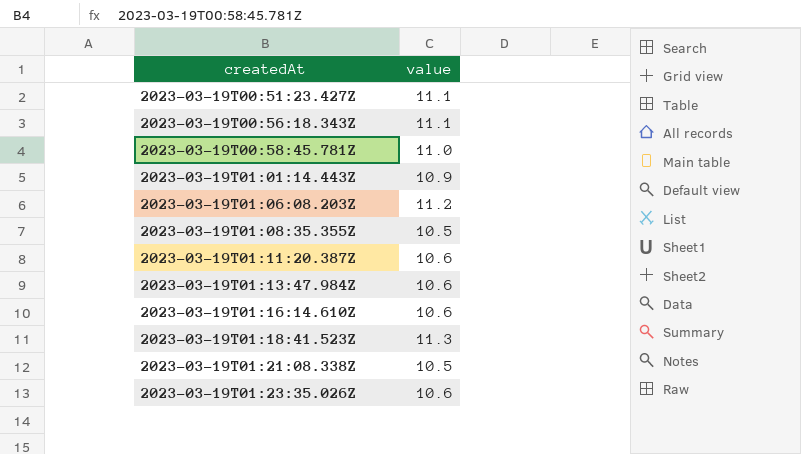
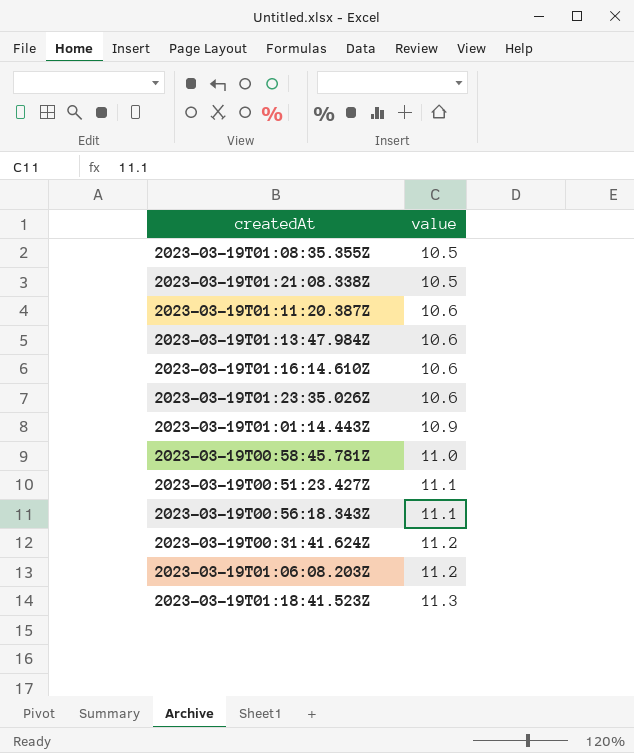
row order: createdAt ascending -> value ascending
row 2023-03-19T00:31:41.624Z: none -> 11.2

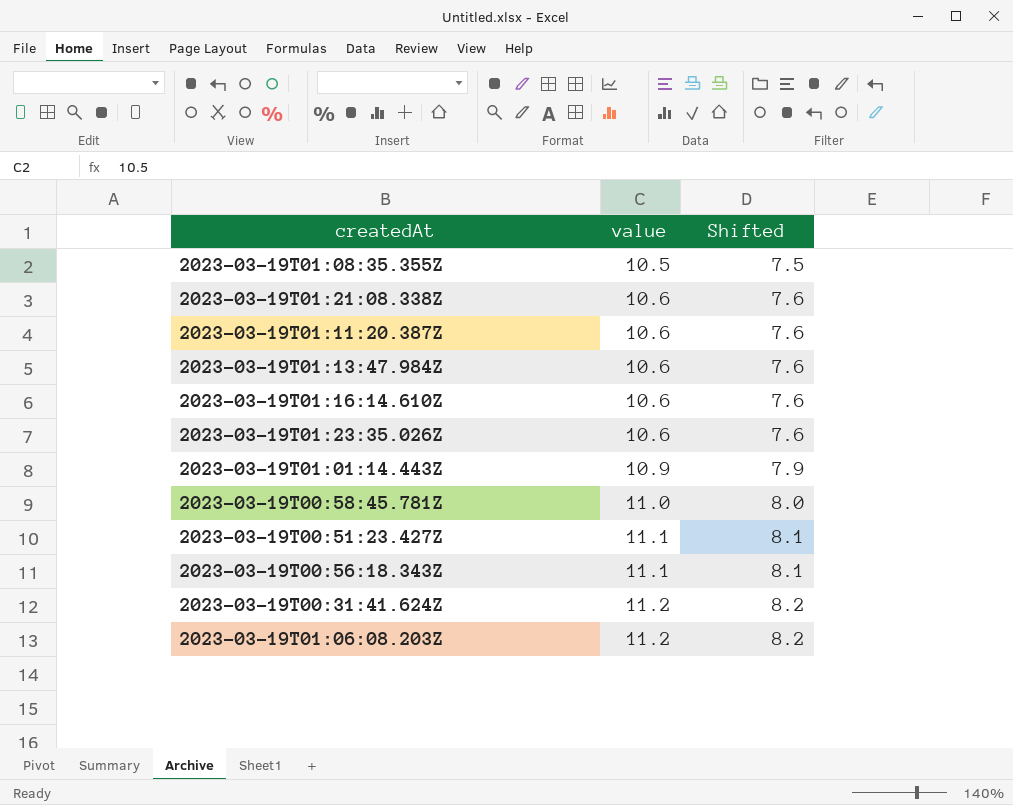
column Shifted | formula: none -> [value] - 3
row 2023-03-19T01:18:41.523Z: 11.3 -> none
2023-03-19T01:21:08.338Z | value: 10.5 -> 10.6

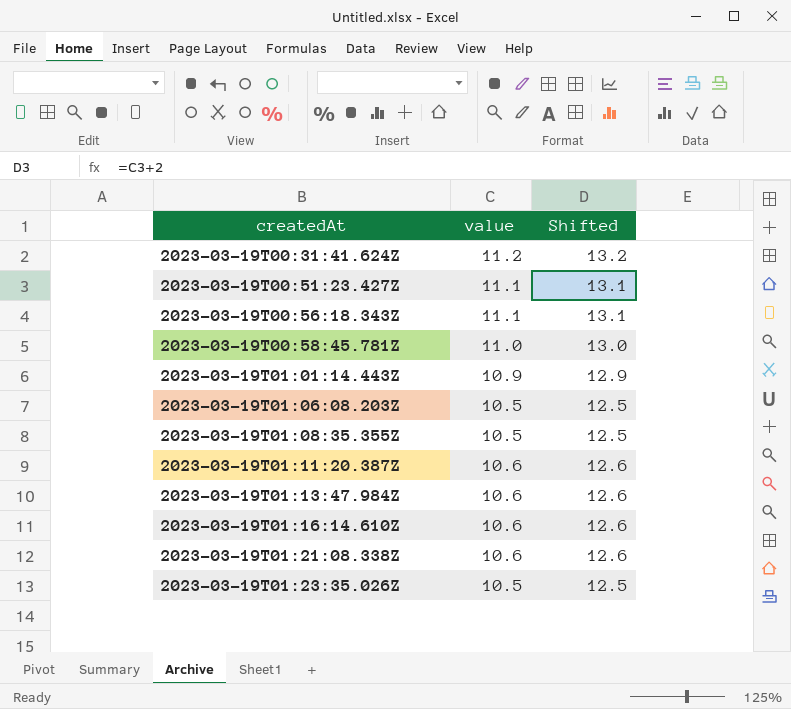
row order: value ascending -> createdAt ascending
column Shifted | formula: [value] - 3 -> [value] + 2
2023-03-19T01:06:08.203Z | value: 11.2 -> 10.5
2023-03-19T01:23:35.026Z | value: 10.6 -> 10.5

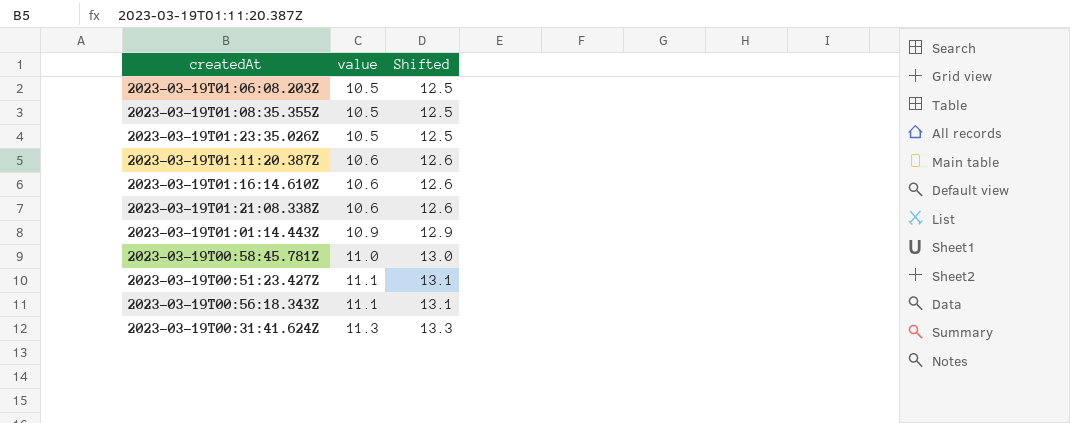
row order: createdAt ascending -> value ascending
row 2023-03-19T01:13:47.984Z: 10.6 | 12.6 -> none
2023-03-19T00:31:41.624Z | value: 11.2 -> 11.3
2023-03-19T00:31:41.624Z | Shifted: 13.2 -> 13.3

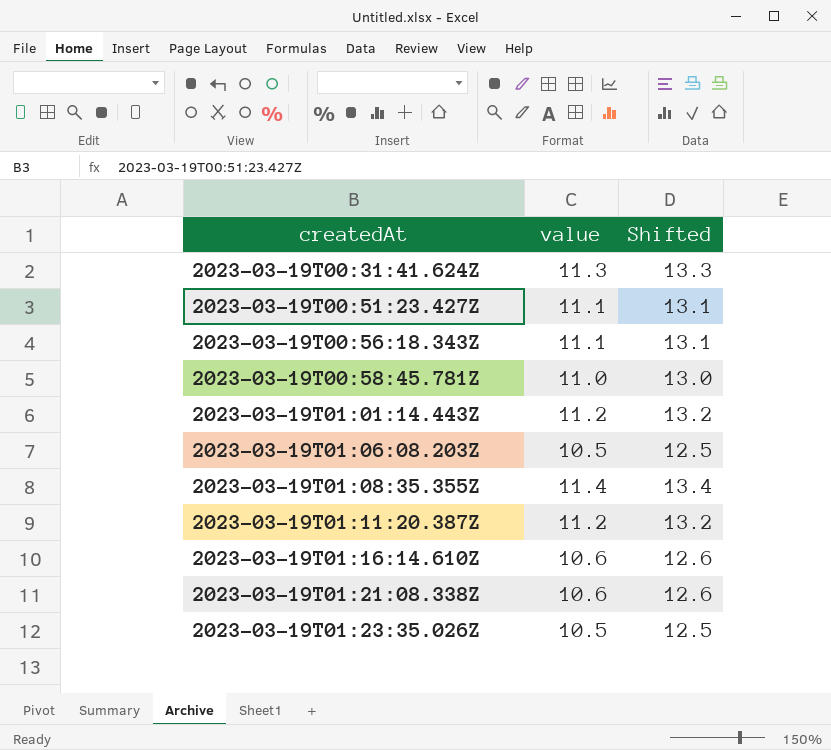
row order: value ascending -> createdAt ascending
2023-03-19T01:01:14.443Z | value: 10.9 -> 11.2
2023-03-19T01:01:14.443Z | Shifted: 12.9 -> 13.2
2023-03-19T01:08:35.355Z | value: 10.5 -> 11.4
2023-03-19T01:08:35.355Z | Shifted: 12.5 -> 13.4
2023-03-19T01:11:20.387Z | value: 10.6 -> 11.2
2023-03-19T01:11:20.387Z | Shifted: 12.6 -> 13.2

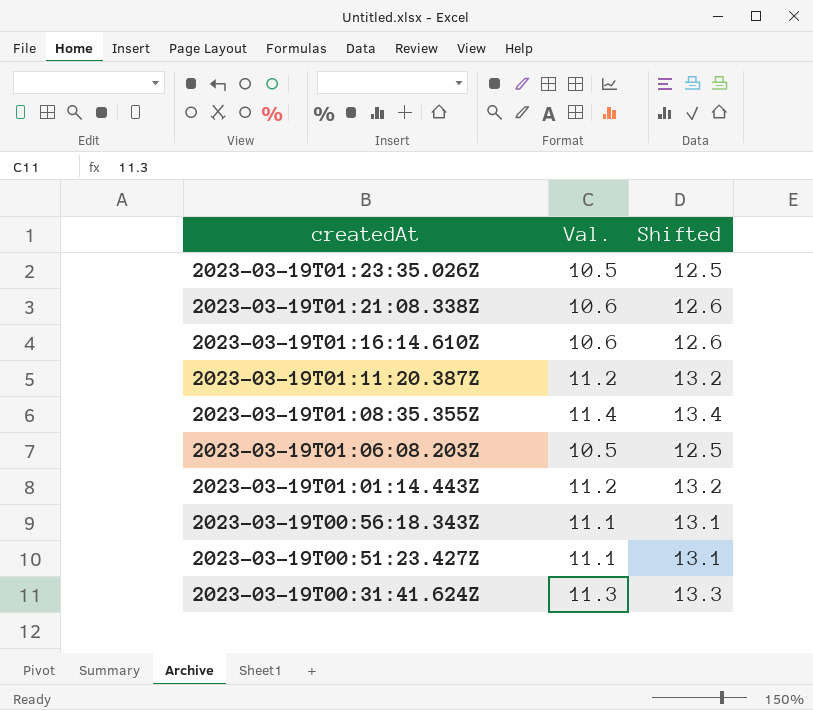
row order: createdAt ascending -> createdAt descending
column name: value -> Val.
row 2023-03-19T00:58:45.781Z: 11.0 | 13.0 -> none

